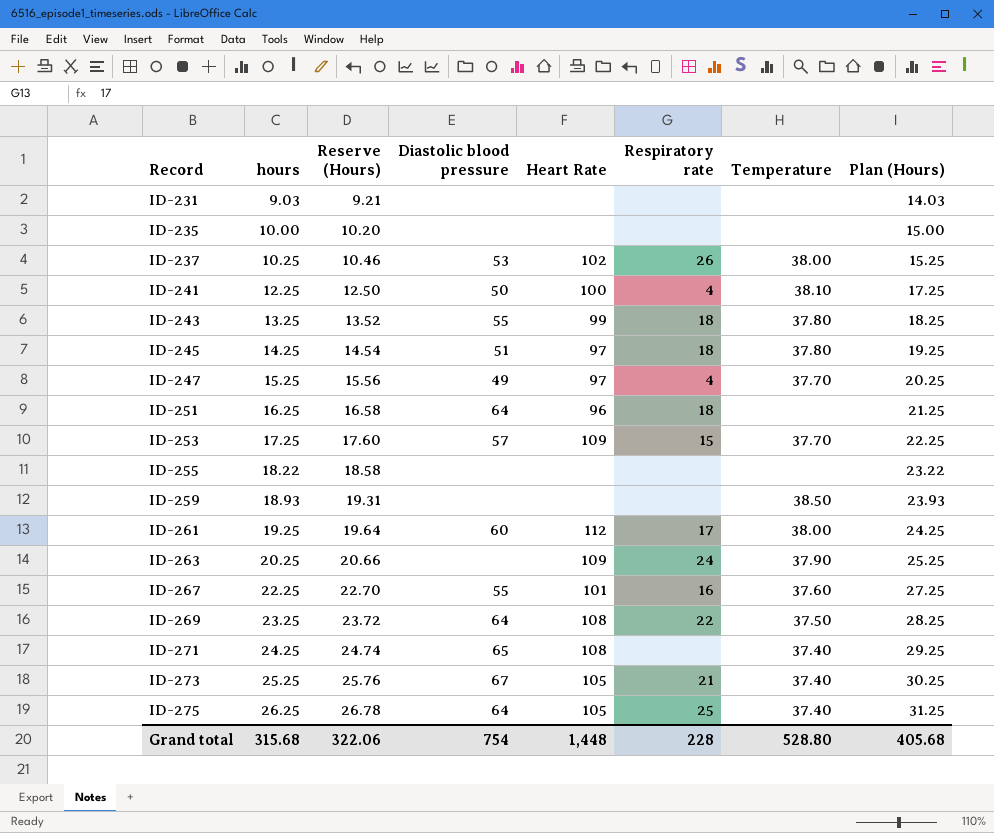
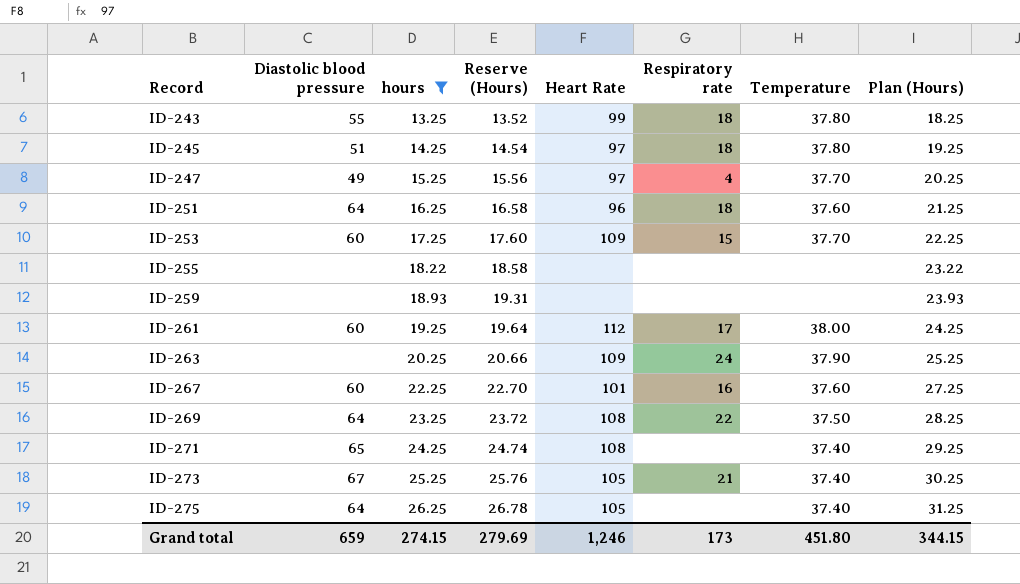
filter: none -> hours >= 13.25
column Diastolic blood pressure | position: 4 -> 2
ID-251 | Temperature: none -> 37.60
ID-253 | Diastolic blood pressure: 57 -> 60
ID-259 | Temperature: 38.50 -> none
ID-267 | Diastolic blood pressure: 55 -> 60
ID-275 | Respiratory rate: 25 -> none
Grand total | Diastolic blood pressure: 754 -> 659
Grand total | hours: 315.68 -> 274.15
Grand total | Reserve (Hours): 322.06 -> 279.69
Grand total | Heart Rate: 1,448 -> 1,246
Grand total | Respiratory rate: 228 -> 173
Grand total | Temperature: 528.80 -> 451.80
Grand total | Plan (Hours): 405.68 -> 344.15

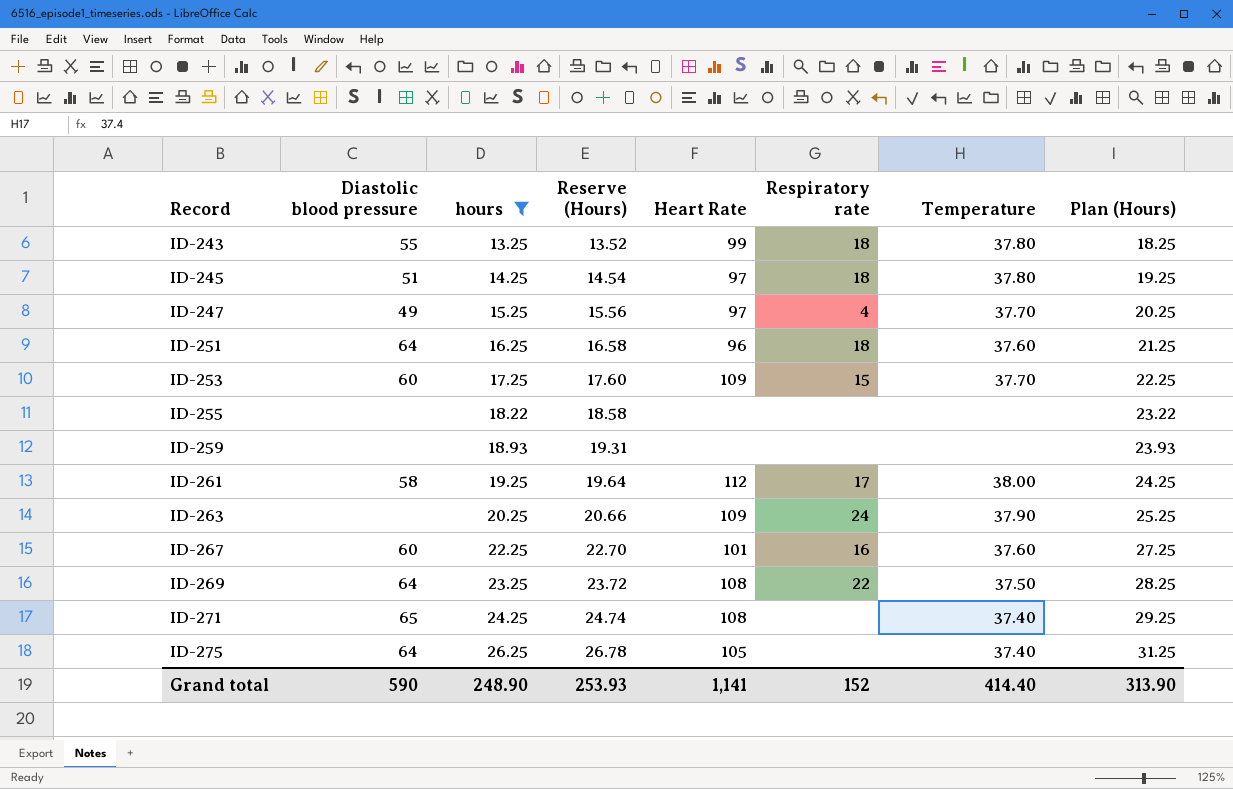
row ID-273: 67 | 25.25 | 25.76 | 105 | 21 | 37.40 | 30.25 -> none
ID-261 | Diastolic blood pressure: 60 -> 58
Grand total | Diastolic blood pressure: 659 -> 590
Grand total | hours: 274.15 -> 248.90
Grand total | Reserve (Hours): 279.69 -> 253.93
Grand total | Heart Rate: 1,246 -> 1,141
Grand total | Respiratory rate: 173 -> 152
Grand total | Temperature: 451.80 -> 414.40
Grand total | Plan (Hours): 344.15 -> 313.90

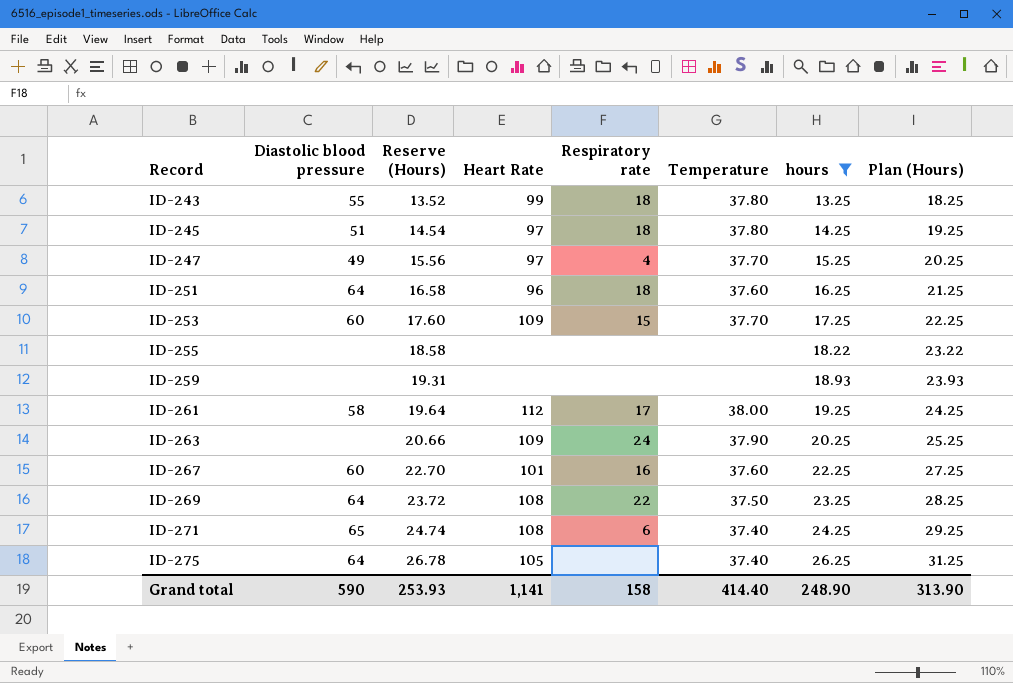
column hours | position: 3 -> 7
ID-271 | Respiratory rate: none -> 6
Grand total | Respiratory rate: 152 -> 158

